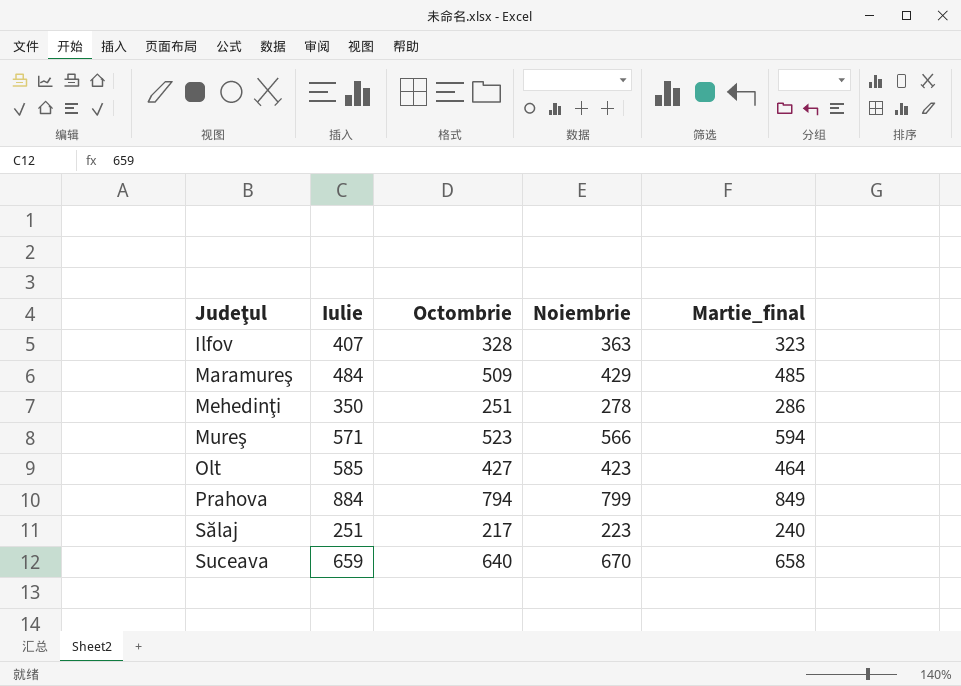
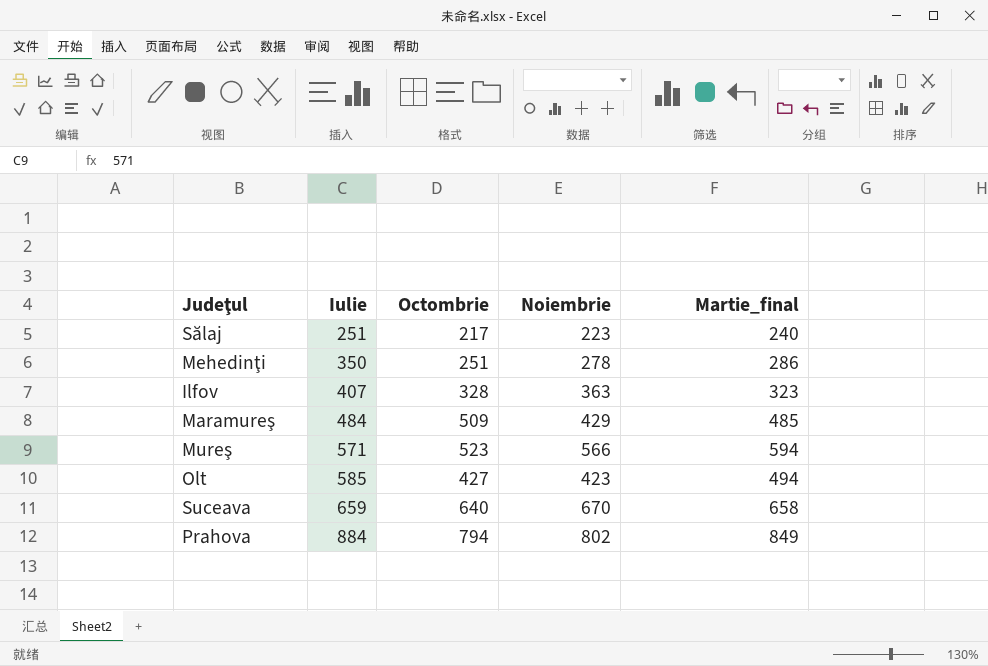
row order: Judeţul ascending -> Iulie ascending
Olt | Martie_final: 464 -> 494
Prahova | Noiembrie: 799 -> 802

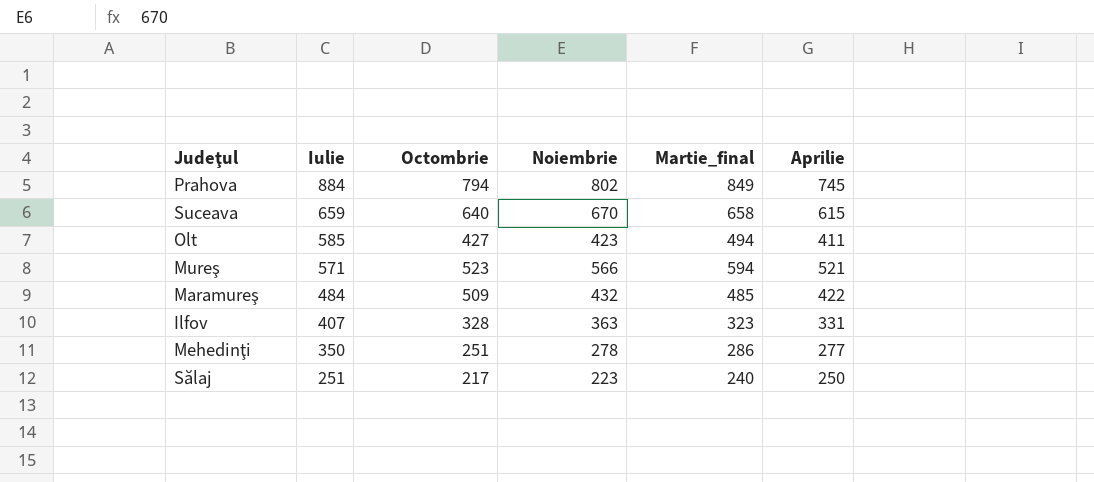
row order: Iulie ascending -> Iulie descending
column Aprilie | position: none -> 6
Maramureş | Noiembrie: 429 -> 432

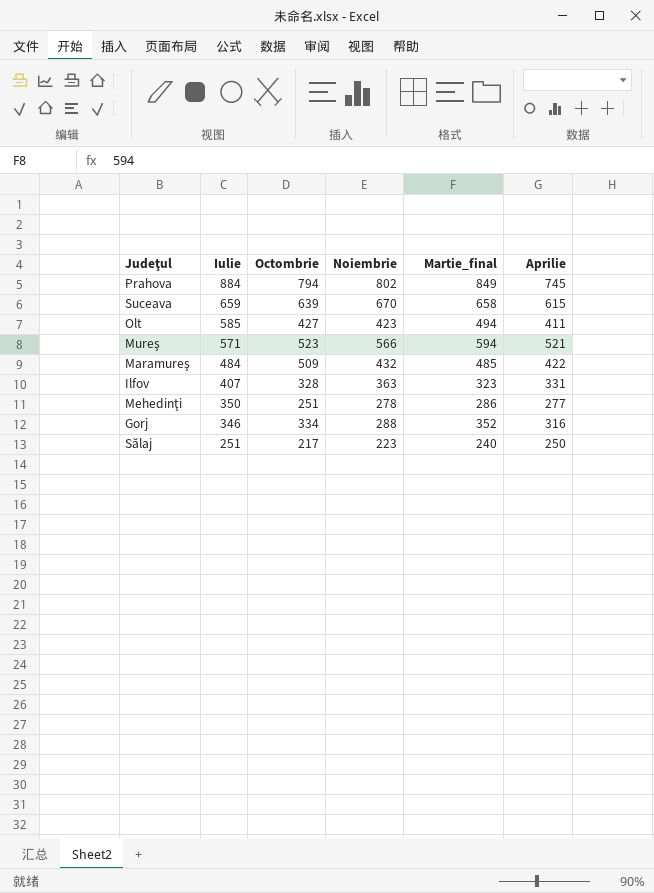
Suceava | Octombrie: 640 -> 639
row Gorj: none -> 346 | 334 | 288 | 352 | 316

